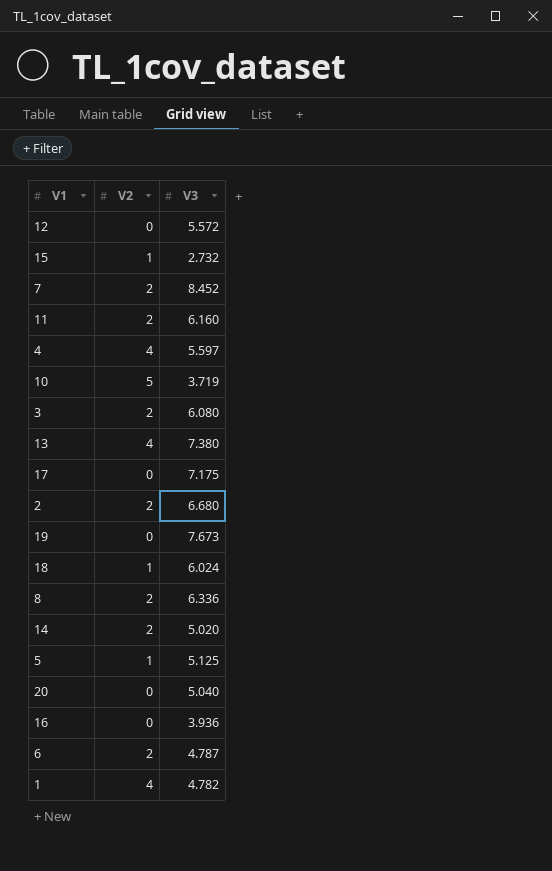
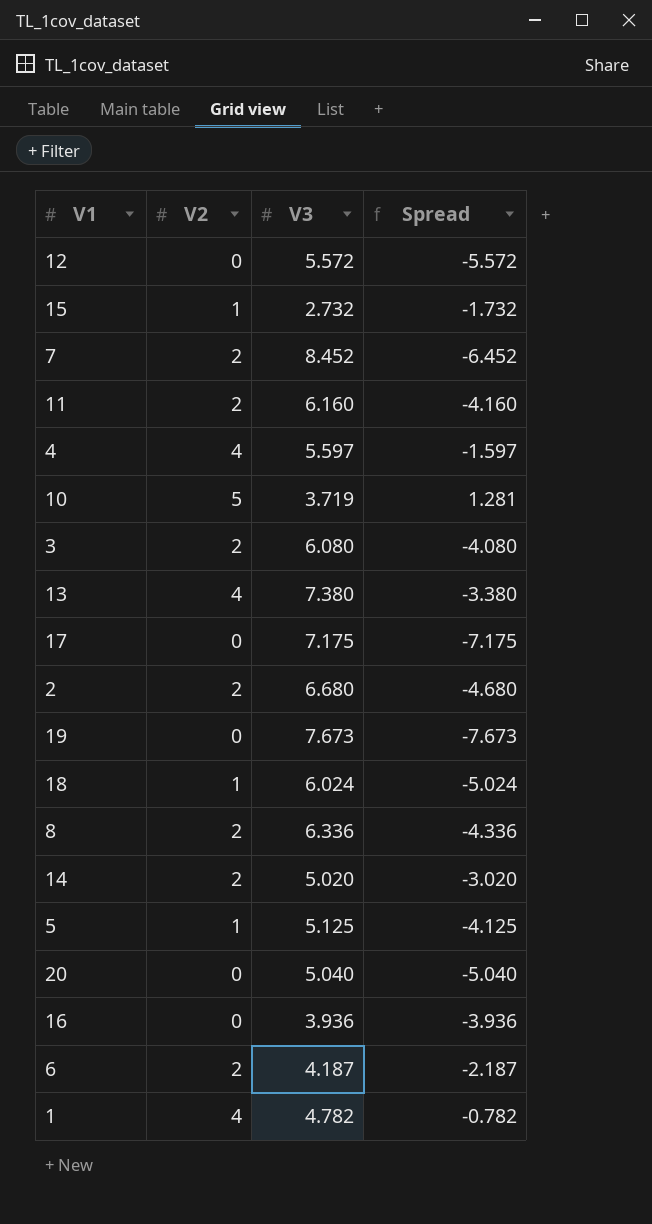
column Spread | formula: none -> [V2] - [V3]
6 | V3: 4.787 -> 4.187

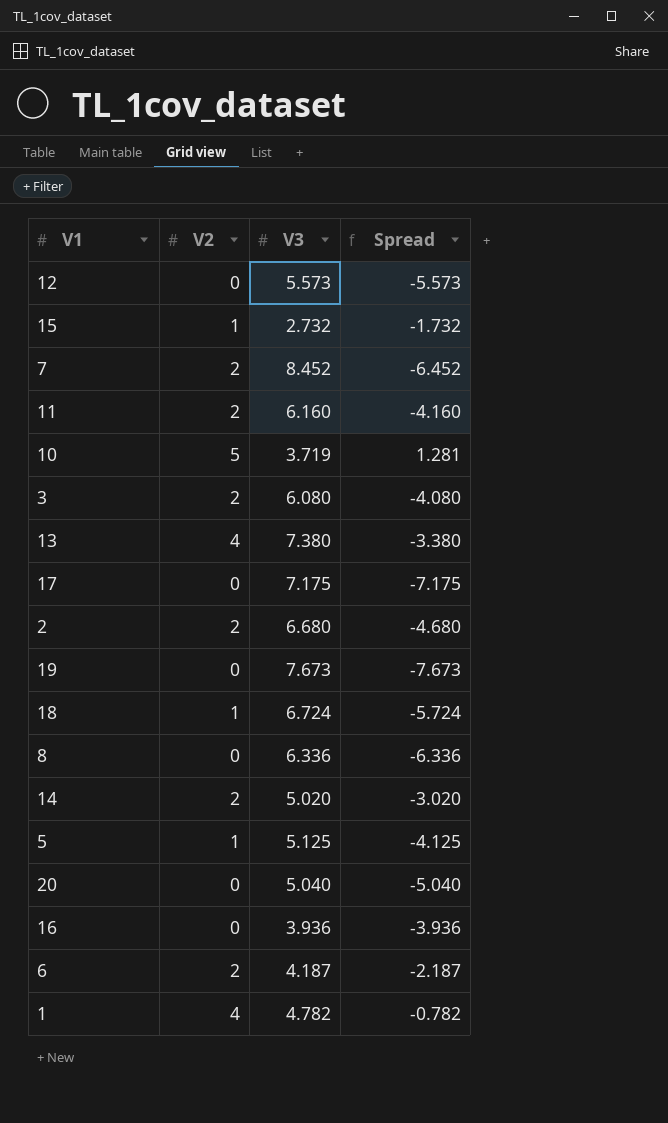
row 4: 4 | 5.597 | -1.597 -> none
12 | V3: 5.572 -> 5.573
12 | Spread: -5.572 -> -5.573
18 | V3: 6.024 -> 6.724
18 | Spread: -5.024 -> -5.724
8 | V2: 2 -> 0
8 | Spread: -4.336 -> -6.336

